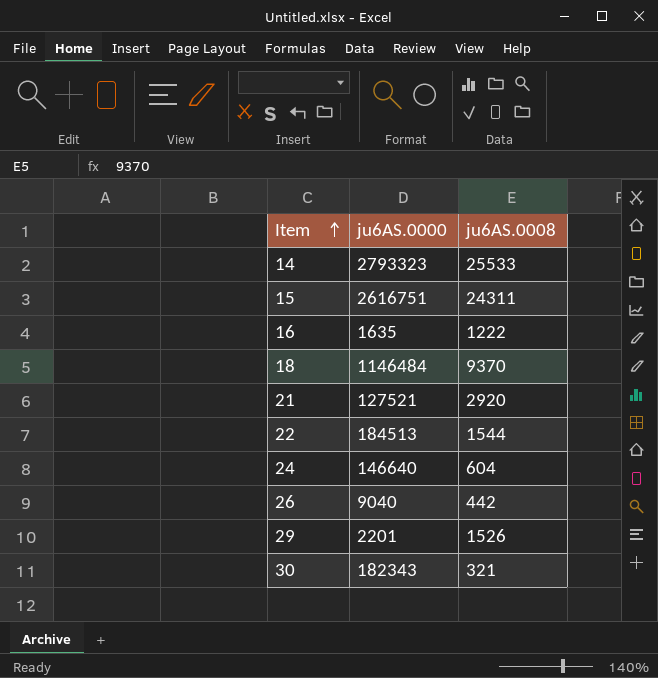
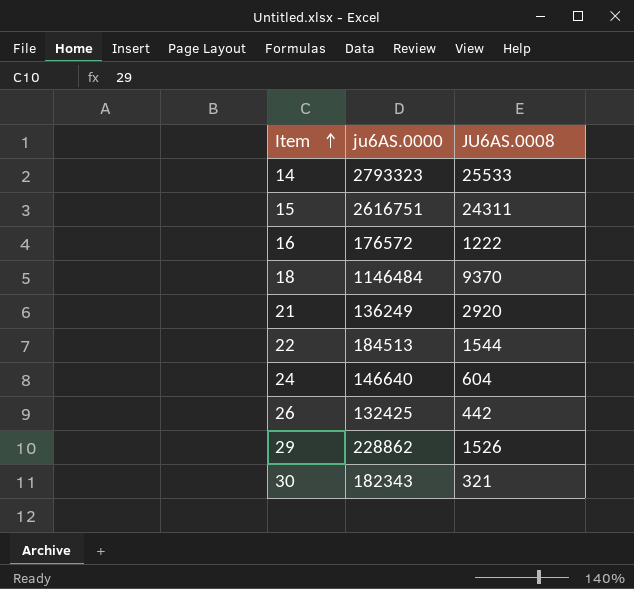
column name: ju6AS.0008 -> JU6AS.0008
16 | ju6AS.0000: 1635 -> 176572
21 | ju6AS.0000: 127521 -> 136249
26 | ju6AS.0000: 9040 -> 132425
29 | ju6AS.0000: 2201 -> 228862

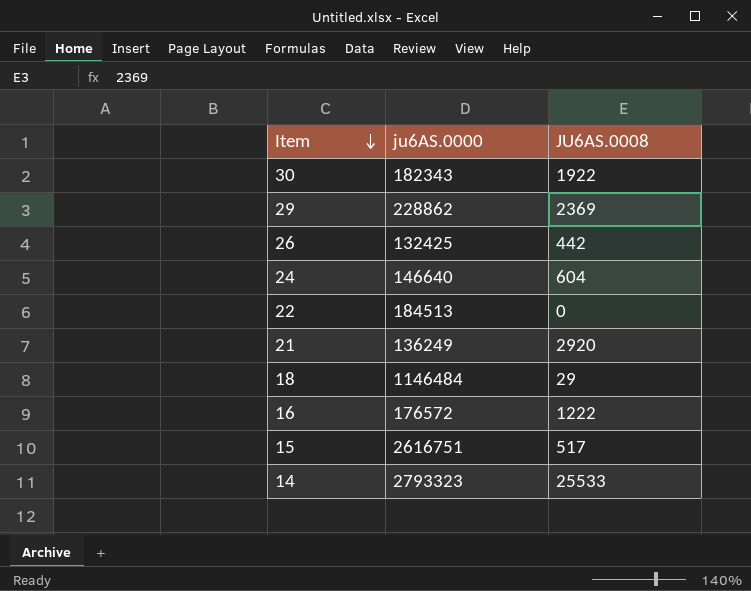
row order: Item ascending -> Item descending
30 | JU6AS.0008: 321 -> 1922
29 | JU6AS.0008: 1526 -> 2369
22 | JU6AS.0008: 1544 -> 0
18 | JU6AS.0008: 9370 -> 29
15 | JU6AS.0008: 24311 -> 517

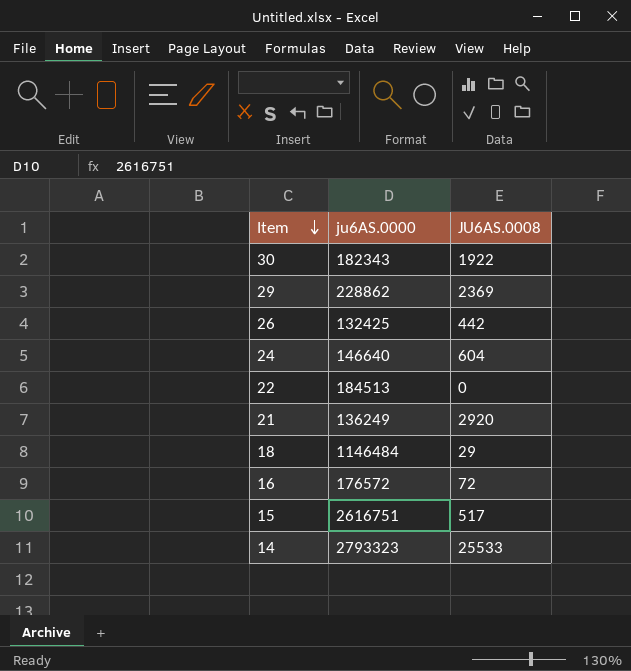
16 | JU6AS.0008: 1222 -> 72

